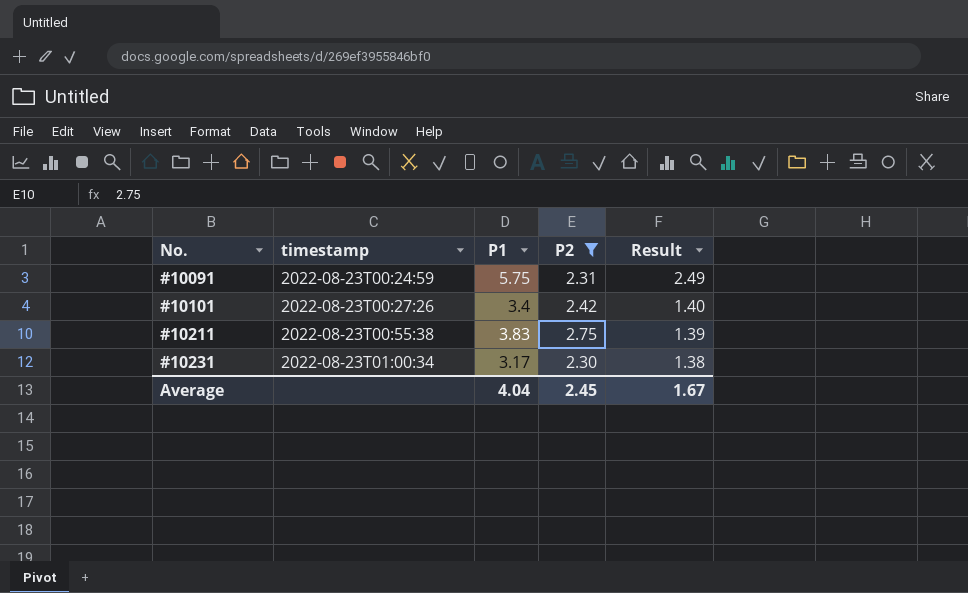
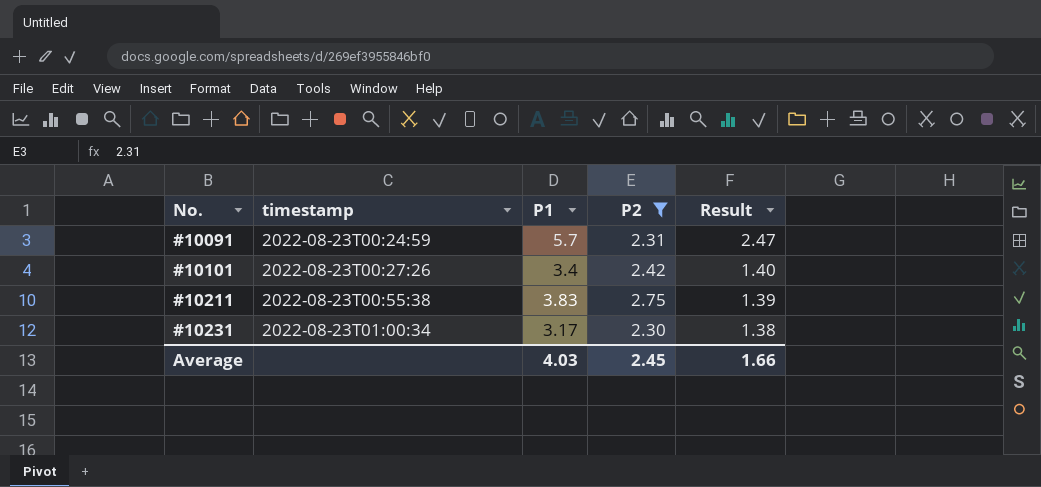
#10091 | P1: 5.75 -> 5.7
#10091 | Result: 2.49 -> 2.47
Average | P1: 4.04 -> 4.03
Average | Result: 1.67 -> 1.66

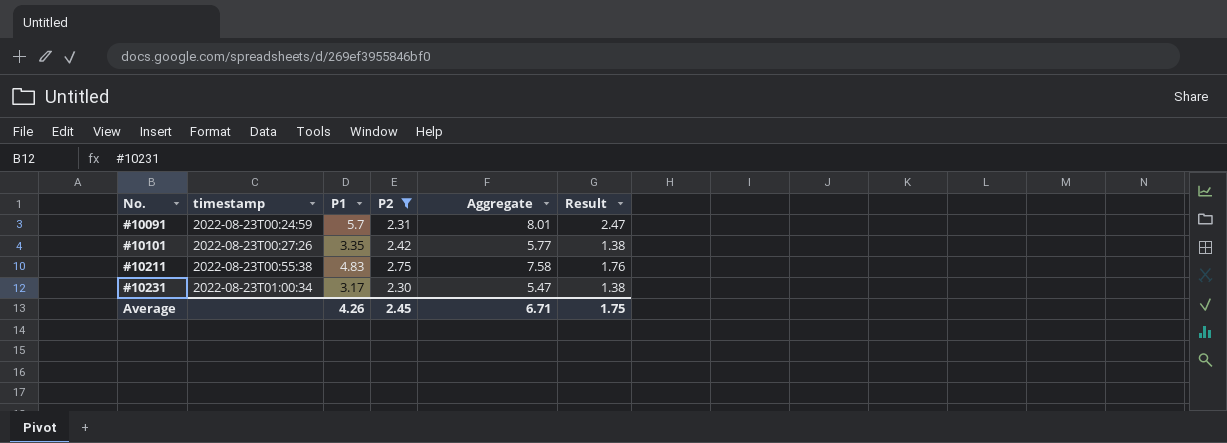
column Aggregate | formula: none -> [P1] + [P2]
#10101 | P1: 3.4 -> 3.35
#10101 | Result: 1.40 -> 1.38
#10211 | P1: 3.83 -> 4.83
#10211 | Result: 1.39 -> 1.76
Average | P1: 4.03 -> 4.26
Average | Result: 1.66 -> 1.75

